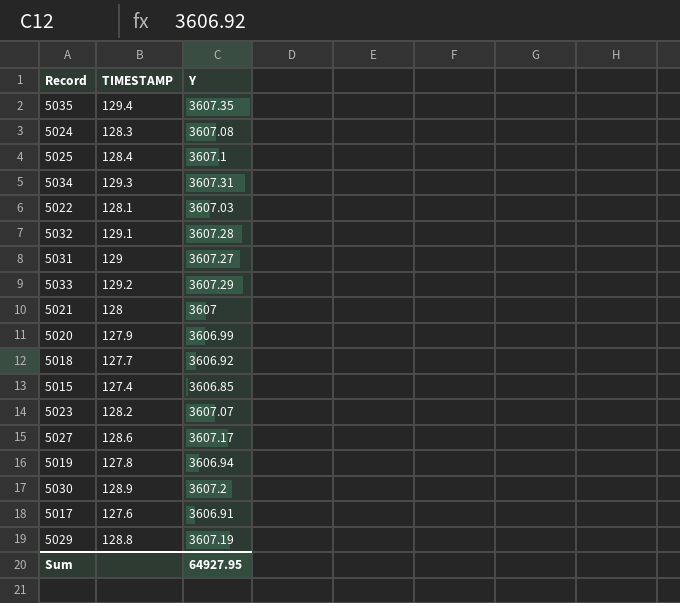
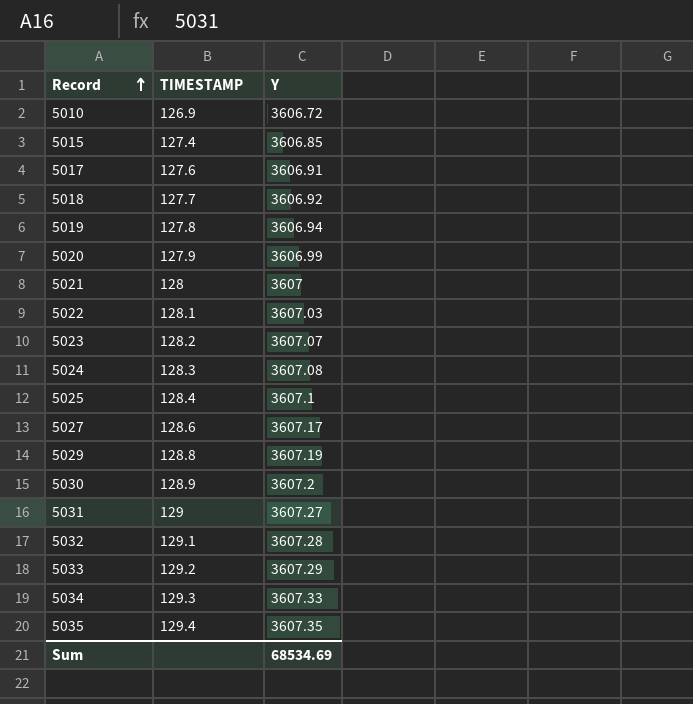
row order: none -> Record ascending
row 5010: none -> 126.9 | 3606.72
5034 | Y: 3607.31 -> 3607.33
Sum | Y: 64927.95 -> 68534.69

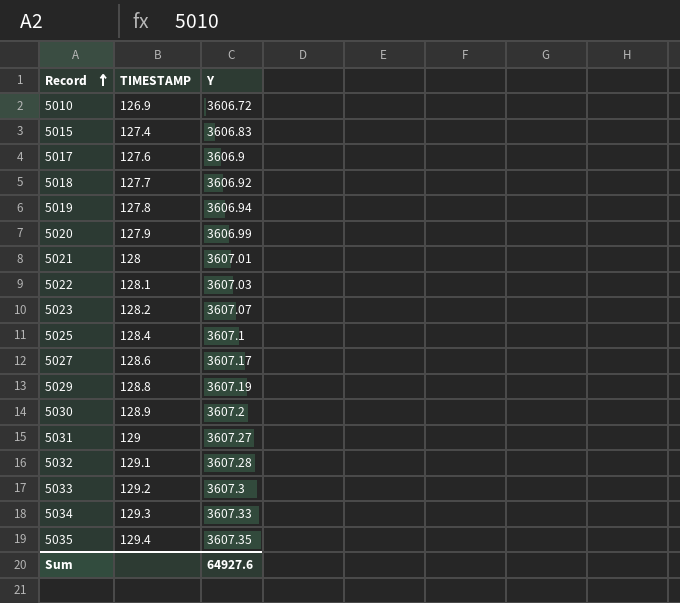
row 5024: 128.3 | 3607.08 -> none
5015 | Y: 3606.85 -> 3606.83
5017 | Y: 3606.91 -> 3606.9
5021 | Y: 3607 -> 3607.01
5033 | Y: 3607.29 -> 3607.3
Sum | Y: 68534.69 -> 64927.6

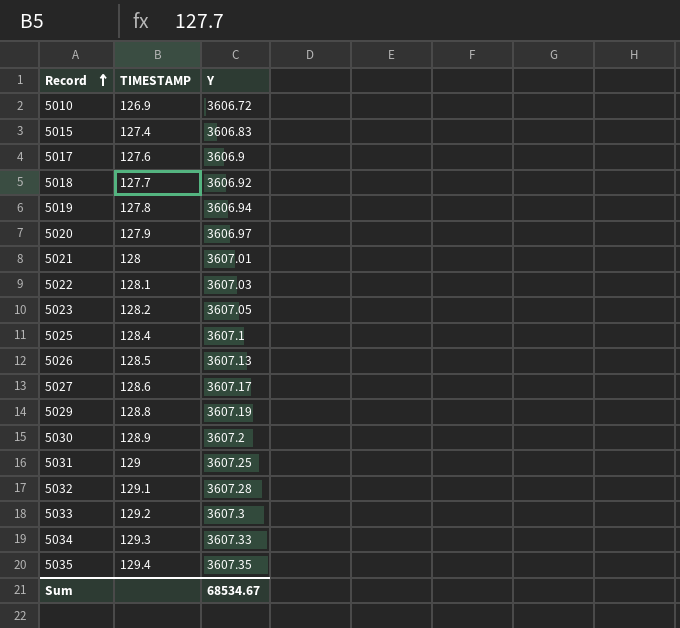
5020 | Y: 3606.99 -> 3606.97
5023 | Y: 3607.07 -> 3607.05
row 5026: none -> 128.5 | 3607.13
5031 | Y: 3607.27 -> 3607.25
Sum | Y: 64927.6 -> 68534.67

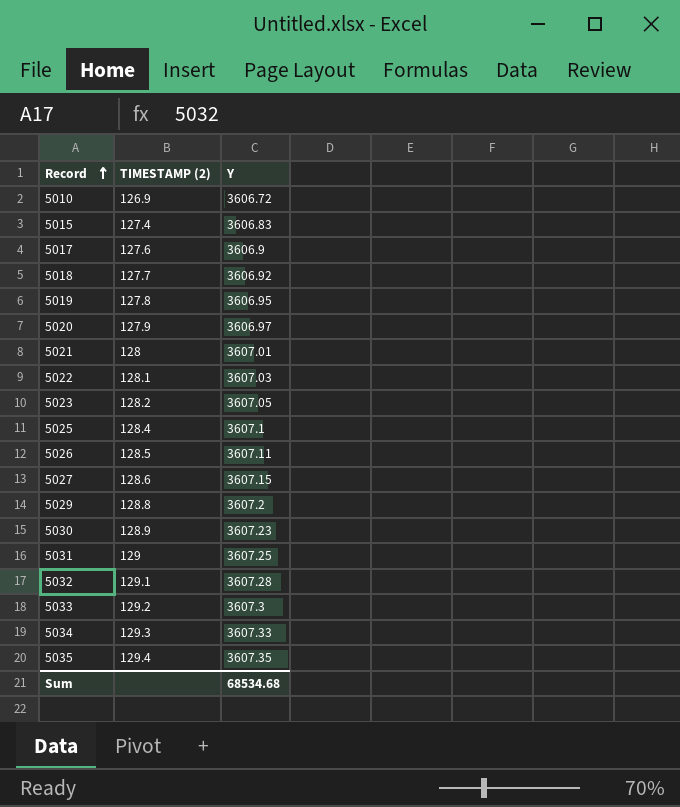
column name: TIMESTAMP -> TIMESTAMP (2)
5019 | Y: 3606.94 -> 3606.95
5026 | Y: 3607.13 -> 3607.11
5027 | Y: 3607.17 -> 3607.15
5029 | Y: 3607.19 -> 3607.2
5030 | Y: 3607.2 -> 3607.23
Sum | Y: 68534.67 -> 68534.68

